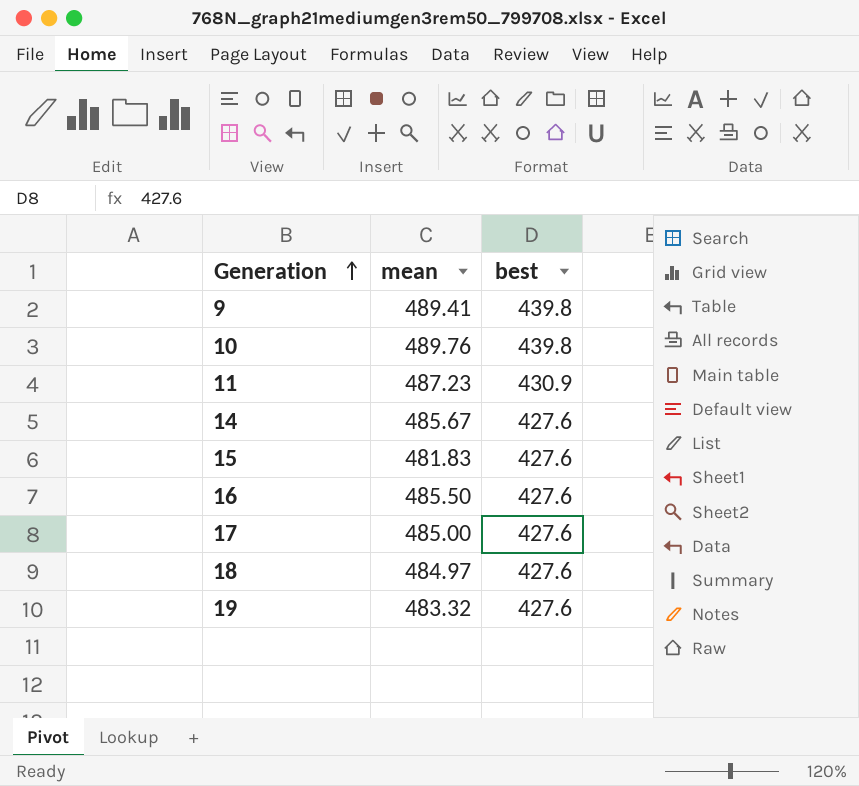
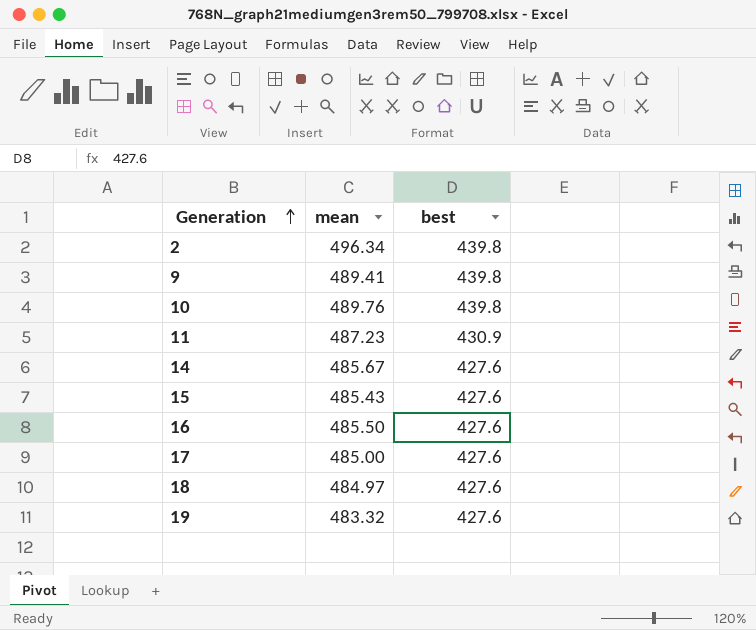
row 2: none -> 496.34 | 439.8
15 | mean: 481.83 -> 485.43

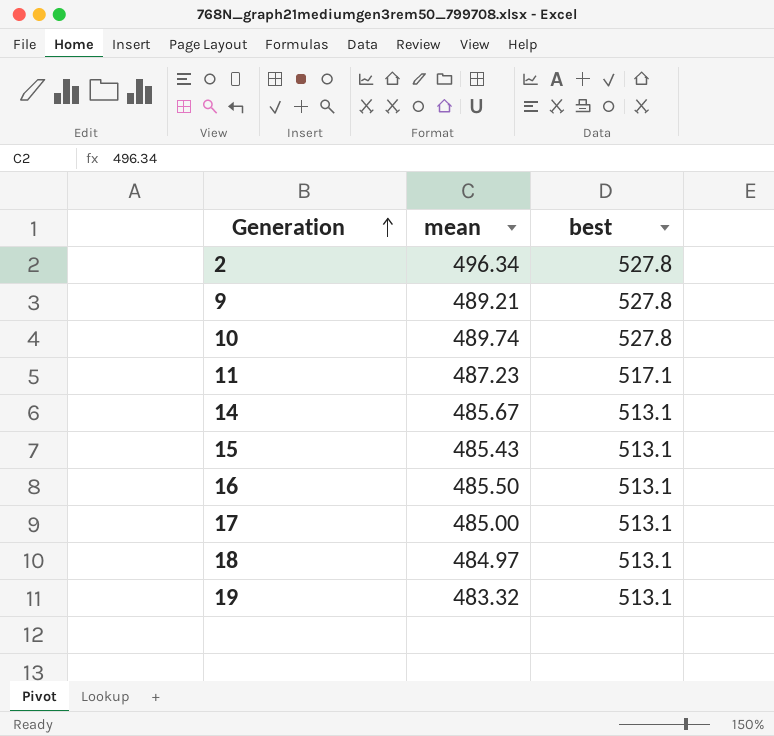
2 | best: 439.8 -> 527.8
9 | mean: 489.41 -> 489.21
9 | best: 439.8 -> 527.8
10 | mean: 489.76 -> 489.74
10 | best: 439.8 -> 527.8
11 | best: 430.9 -> 517.1
14 | best: 427.6 -> 513.1
15 | best: 427.6 -> 513.1
16 | best: 427.6 -> 513.1
17 | best: 427.6 -> 513.1
18 | best: 427.6 -> 513.1
19 | best: 427.6 -> 513.1

